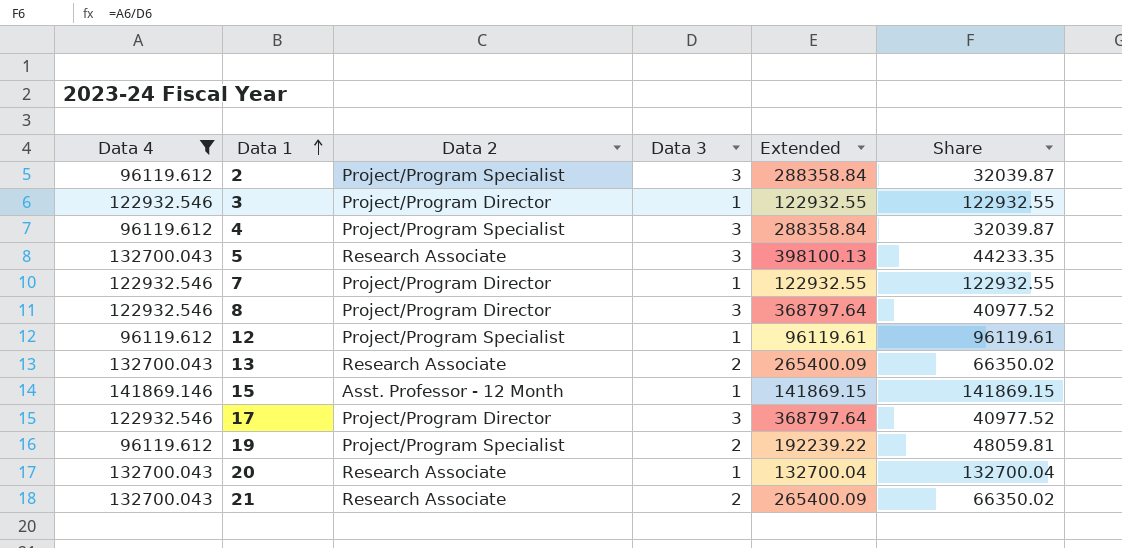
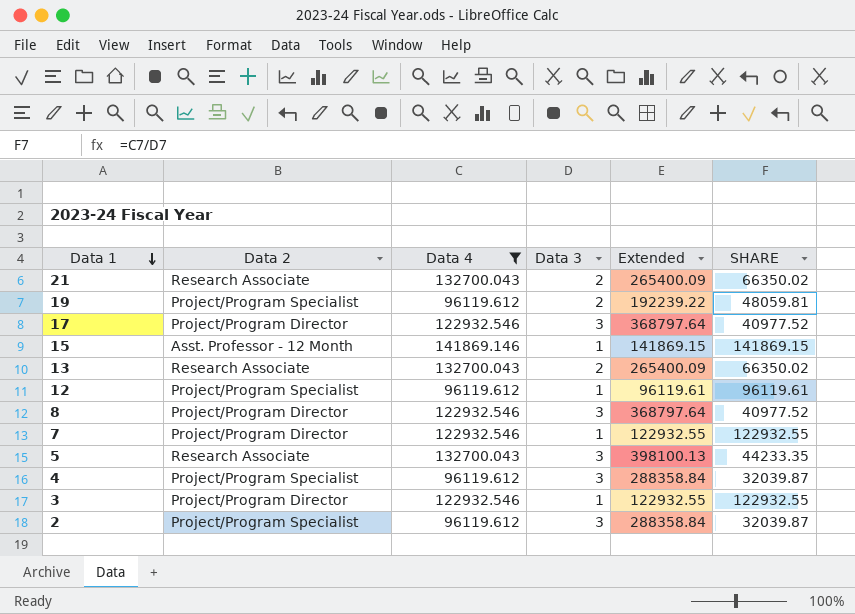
row order: Data 1 ascending -> Data 1 descending
column Data 4 | position: 1 -> 3
column name: Share -> SHARE
row 20: 132700.043 | Research Associate | 1 | 132700.04 | 132700.04 -> none

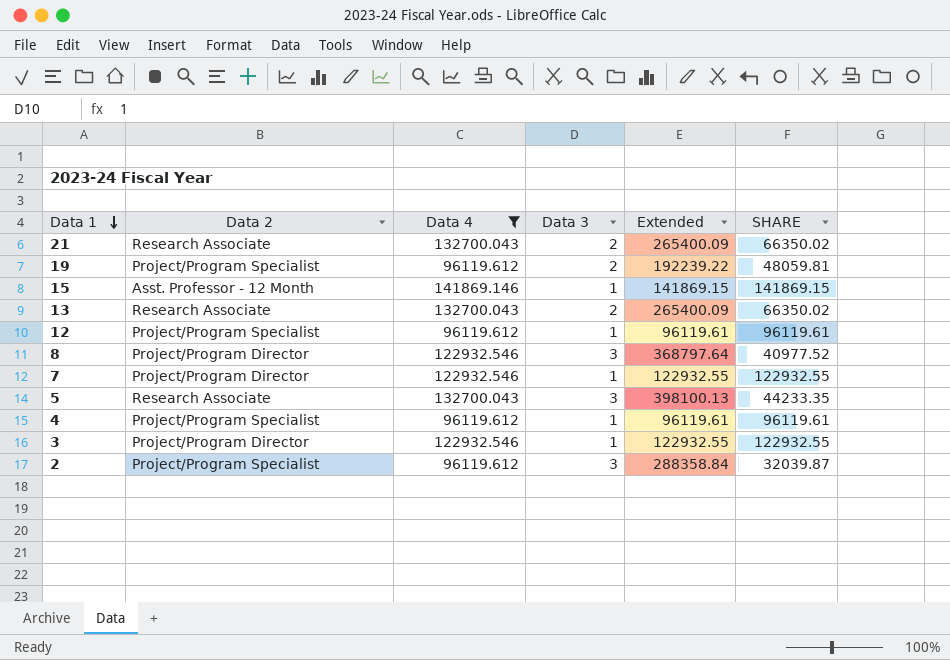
row 17: Project/Program Director | 122932.546 | 3 | 368797.64 | 40977.52 -> none
4 | Data 3: 3 -> 1
4 | Extended: 288358.84 -> 96119.61
4 | SHARE: 32039.87 -> 96119.61

